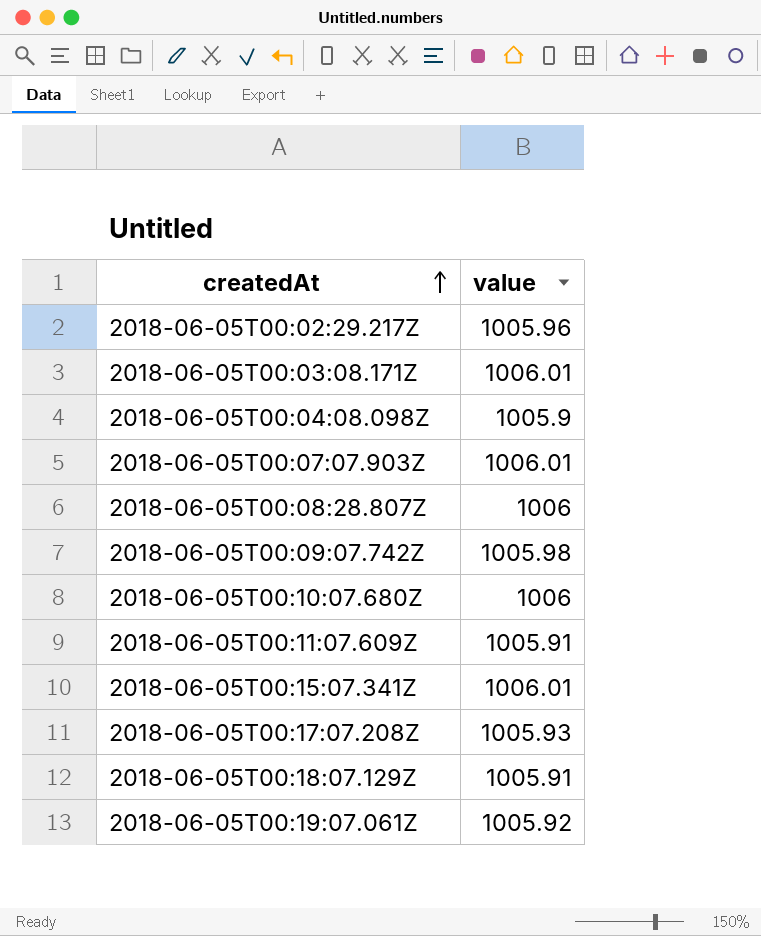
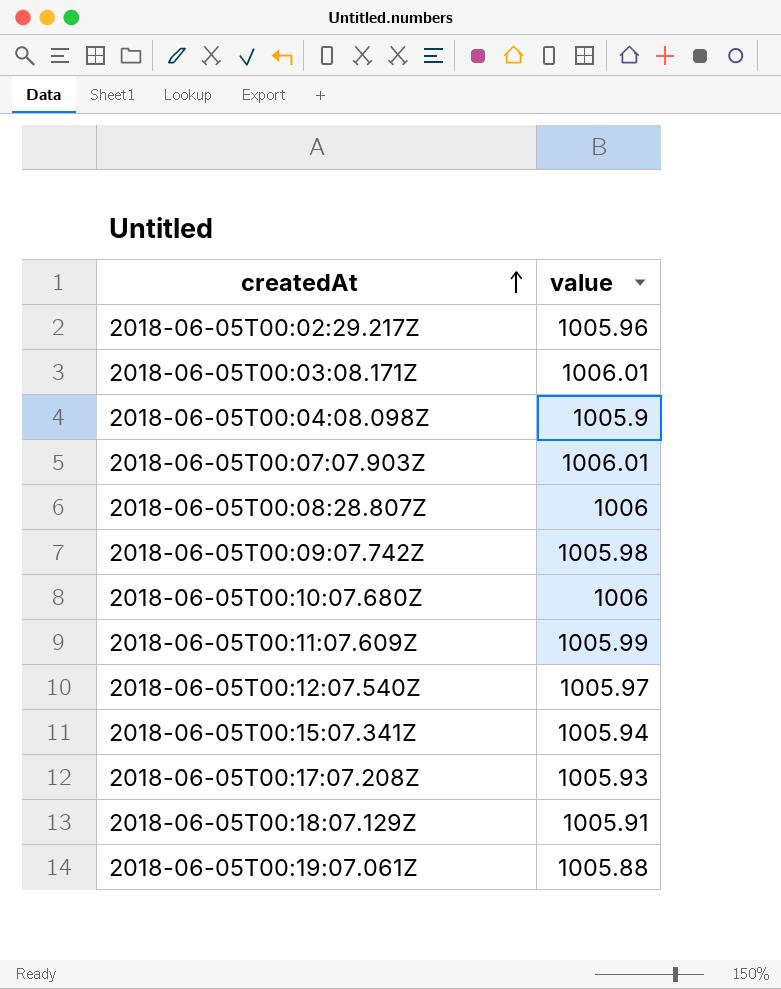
2018-06-05T00:11:07.609Z | value: 1005.91 -> 1005.99
row 2018-06-05T00:12:07.540Z: none -> 1005.97
2018-06-05T00:15:07.341Z | value: 1006.01 -> 1005.94
2018-06-05T00:19:07.061Z | value: 1005.92 -> 1005.88

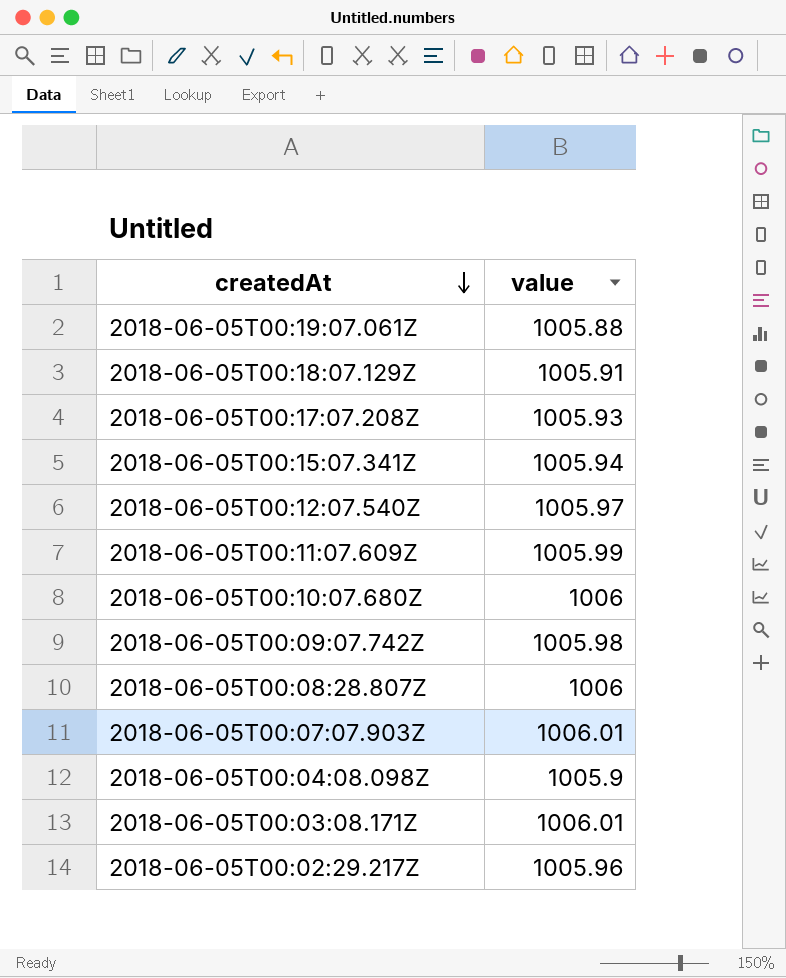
row order: createdAt ascending -> createdAt descending

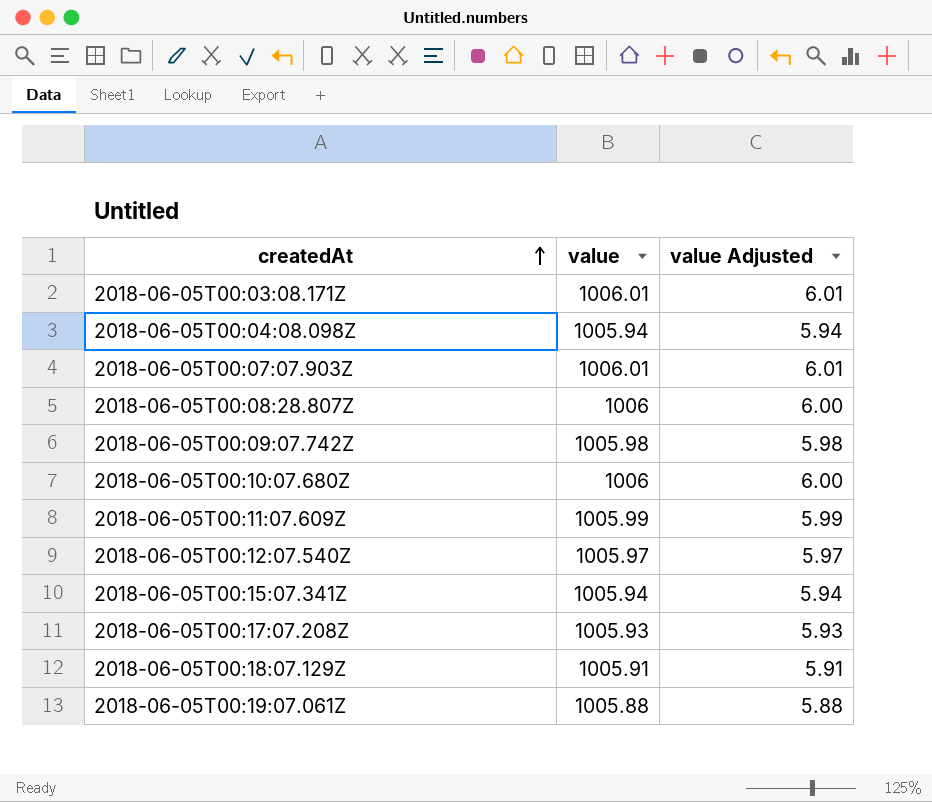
row order: createdAt descending -> createdAt ascending
column value Adjusted | formula: none -> [value] - 1000
row 2018-06-05T00:02:29.217Z: 1005.96 -> none
2018-06-05T00:04:08.098Z | value: 1005.9 -> 1005.94

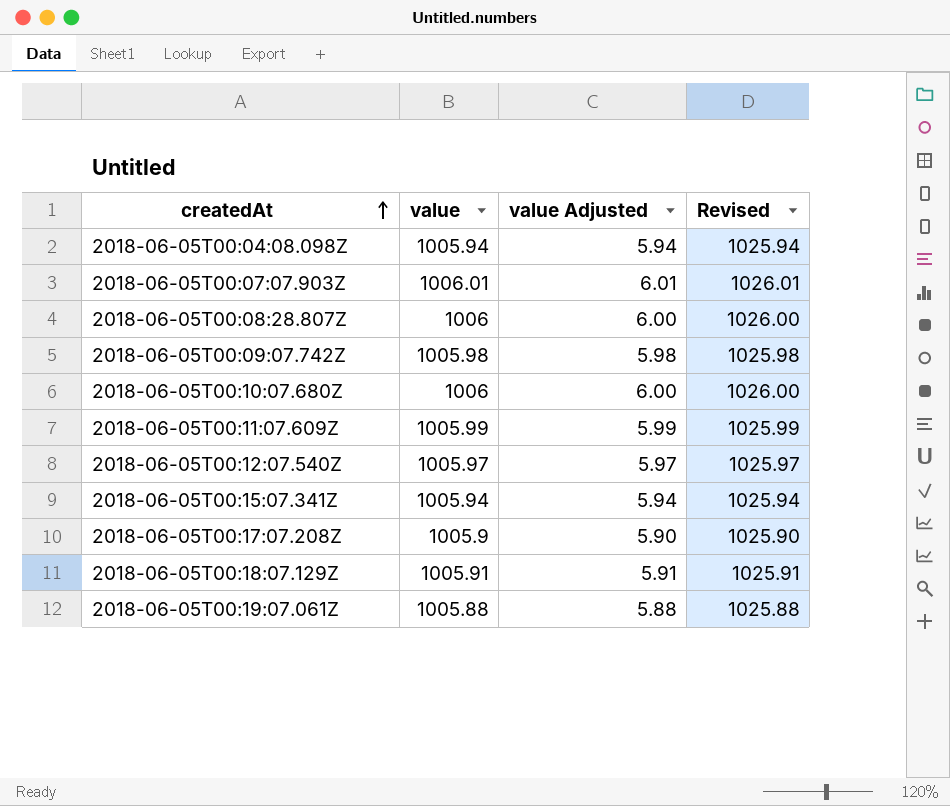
column Revised | formula: none -> [value] + 20
row 2018-06-05T00:03:08.171Z: 1006.01 | 6.01 -> none
2018-06-05T00:17:07.208Z | value: 1005.93 -> 1005.9
2018-06-05T00:17:07.208Z | value Adjusted: 5.93 -> 5.90

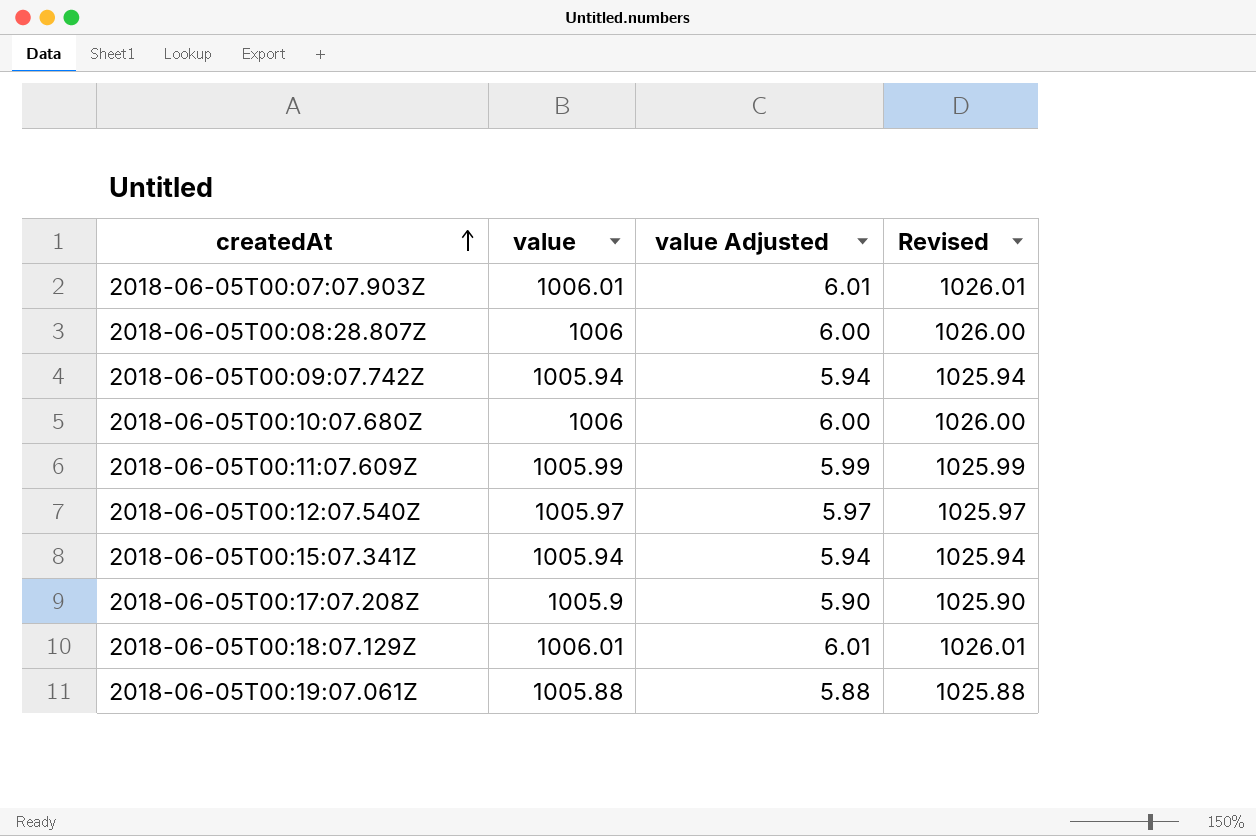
row 2018-06-05T00:04:08.098Z: 1005.94 | 5.94 | 1025.94 -> none
2018-06-05T00:09:07.742Z | value: 1005.98 -> 1005.94
2018-06-05T00:09:07.742Z | value Adjusted: 5.98 -> 5.94
2018-06-05T00:09:07.742Z | Revised: 1025.98 -> 1025.94
2018-06-05T00:18:07.129Z | value: 1005.91 -> 1006.01
2018-06-05T00:18:07.129Z | value Adjusted: 5.91 -> 6.01
2018-06-05T00:18:07.129Z | Revised: 1025.91 -> 1026.01

